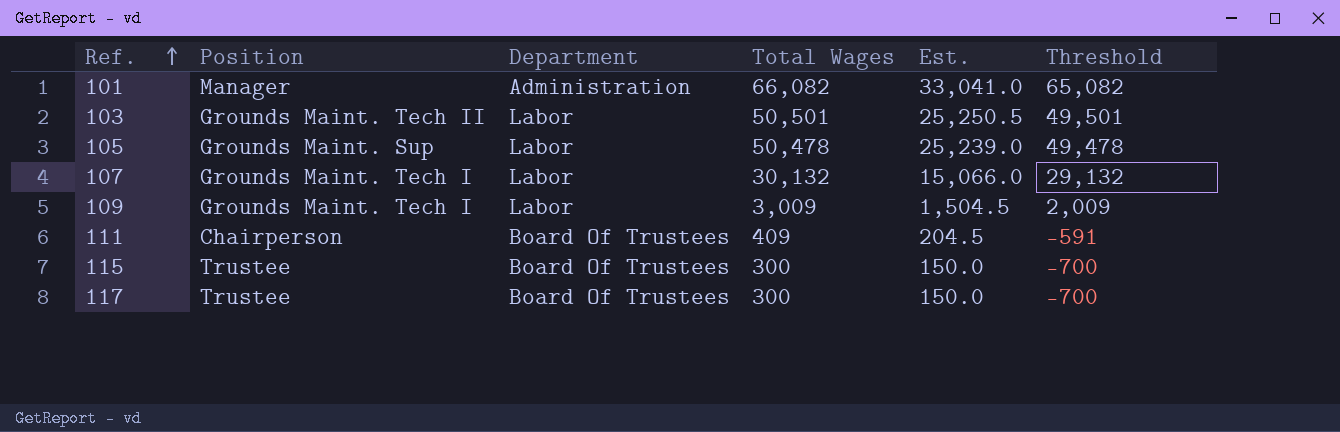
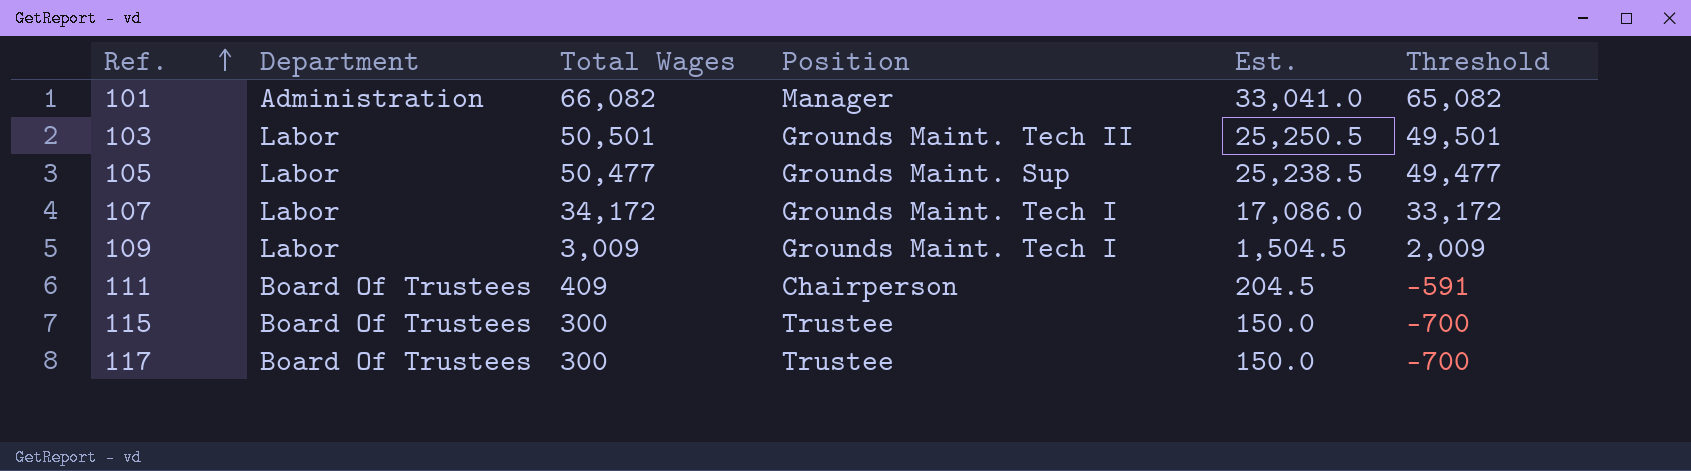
column Position | position: 2 -> 4
105 | Total Wages: 50,478 -> 50,477
105 | Est.: 25,239.0 -> 25,238.5
105 | Threshold: 49,478 -> 49,477
107 | Total Wages: 30,132 -> 34,172
107 | Est.: 15,066.0 -> 17,086.0
107 | Threshold: 29,132 -> 33,172

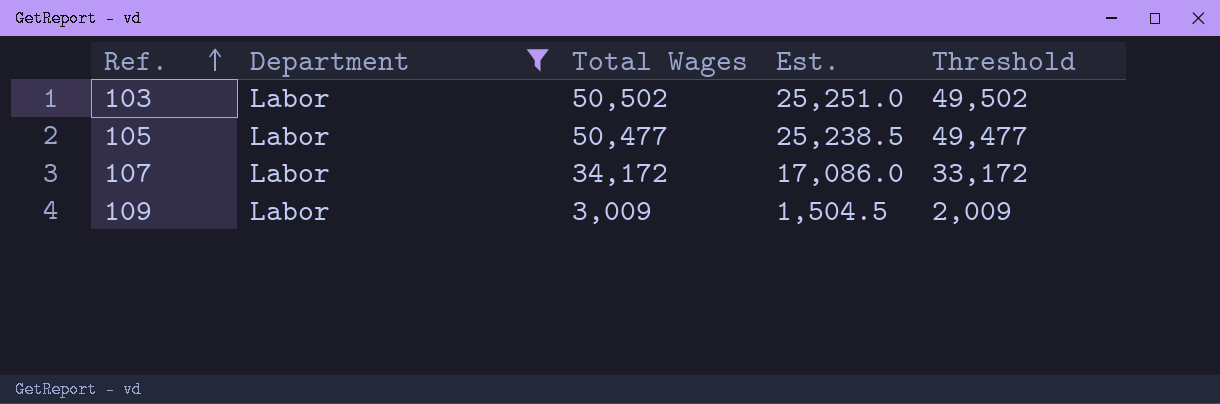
filter: none -> Department = Labor
column Position | position: 4 -> none
103 | Total Wages: 50,501 -> 50,502
103 | Est.: 25,250.5 -> 25,251.0
103 | Threshold: 49,501 -> 49,502

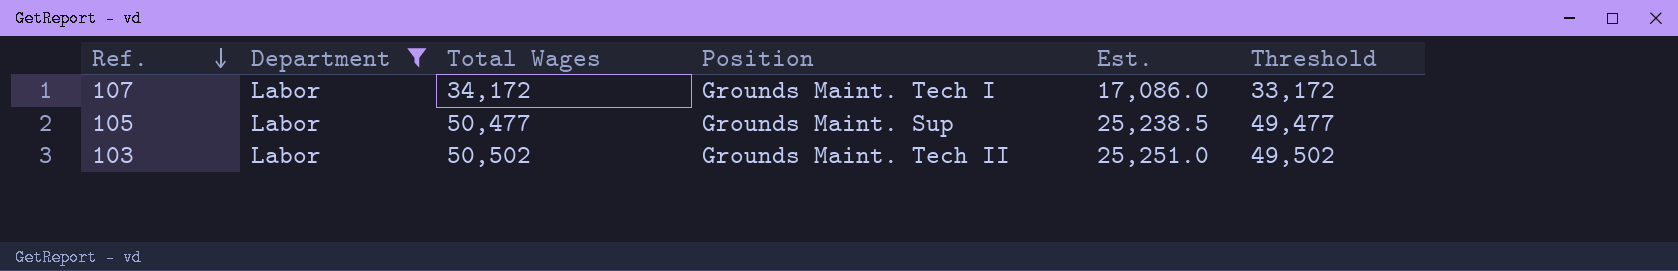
row order: Ref. ascending -> Ref. descending
column Position | position: none -> 4
row 109: Labor | 3,009 | 1,504.5 | 2,009 -> none

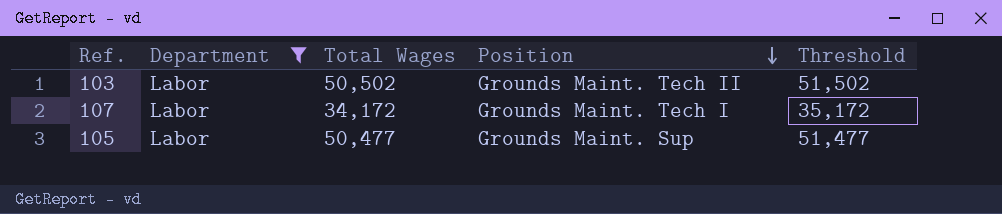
row order: Ref. descending -> Position descending
column Est. | formula: [Total Wages] * 0.5 -> none
column Threshold | formula: [Total Wages] - 1000 -> [Total Wages] + 1000

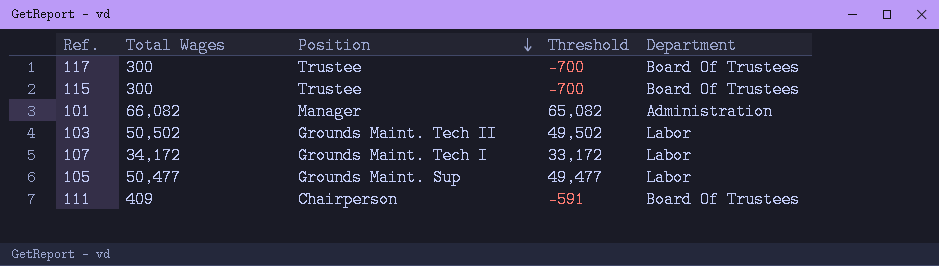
filter: Department = Labor -> none
column Threshold | formula: [Total Wages] + 1000 -> [Total Wages] - 1000
column Department | position: 2 -> 5

